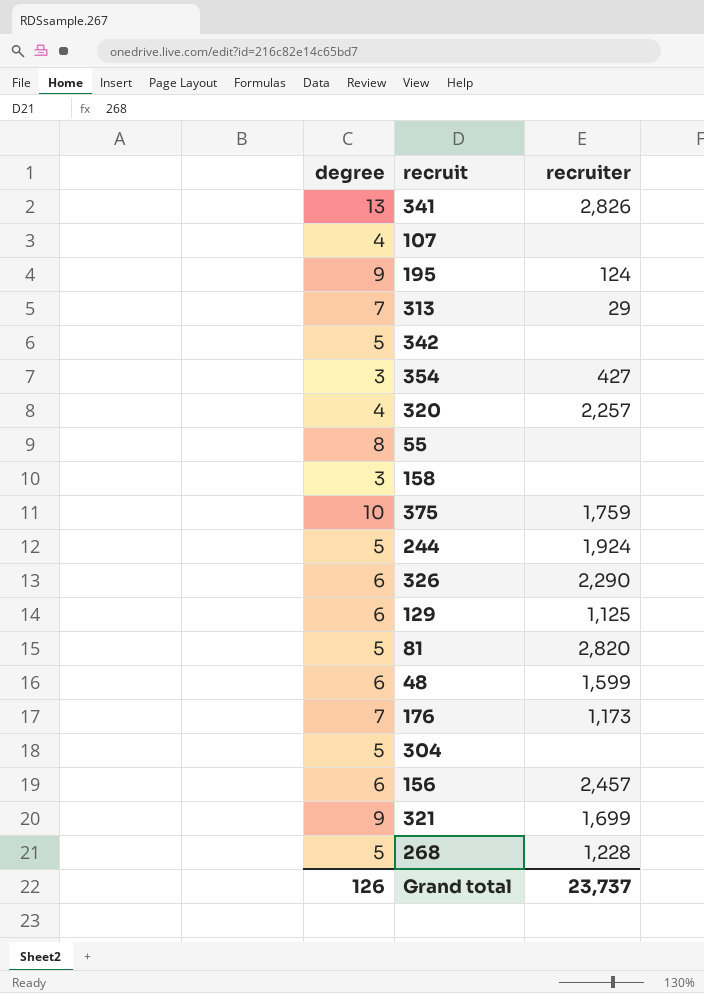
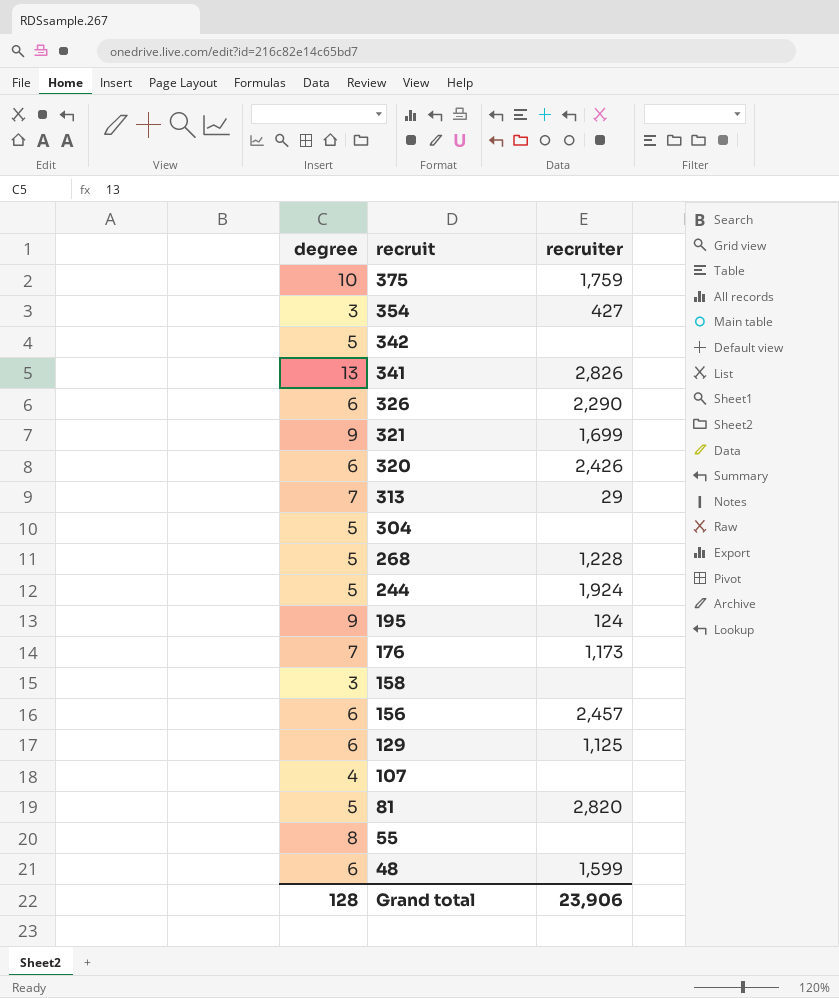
row order: none -> recruit descending
320 | degree: 4 -> 6
320 | recruiter: 2,257 -> 2,426
Grand total | degree: 126 -> 128
Grand total | recruiter: 23,737 -> 23,906

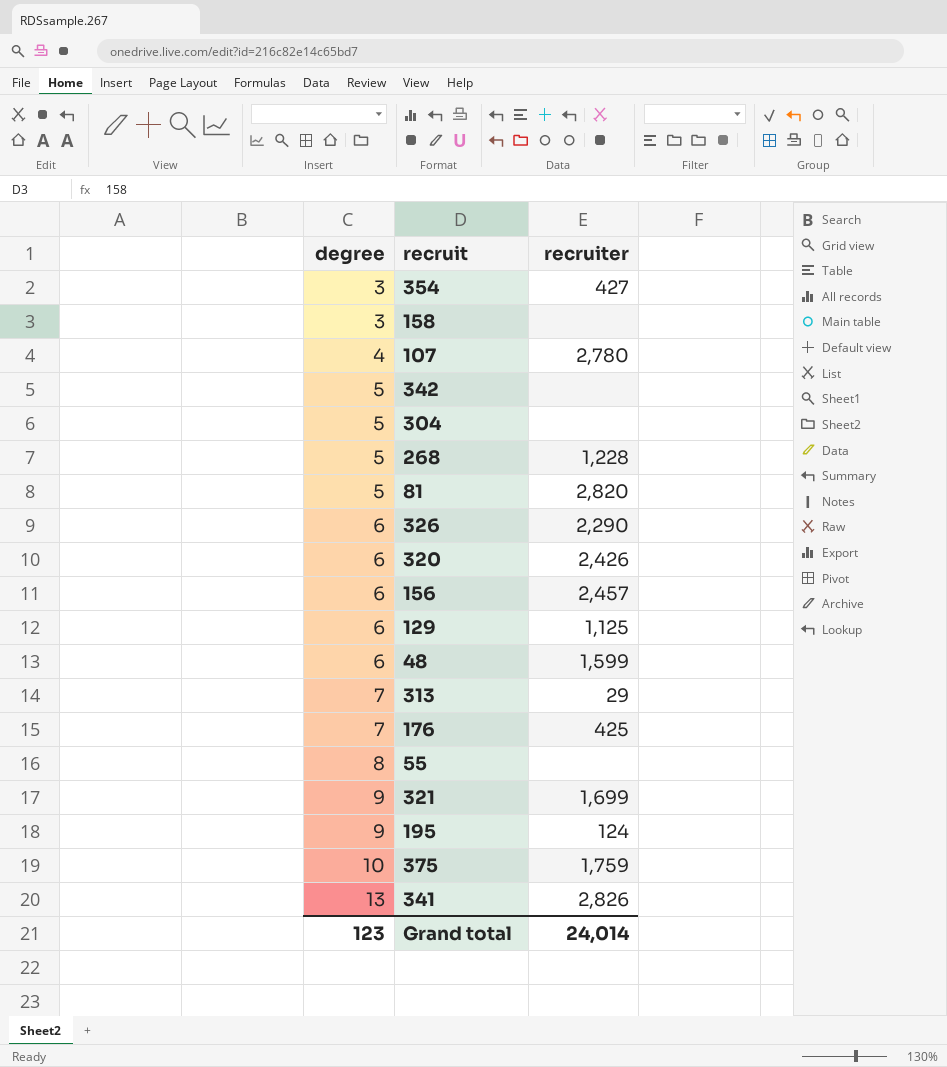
row order: recruit descending -> degree ascending
row 244: 5 | 1,924 -> none
107 | recruiter: none -> 2,780
176 | recruiter: 1,173 -> 425
Grand total | degree: 128 -> 123
Grand total | recruiter: 23,906 -> 24,014

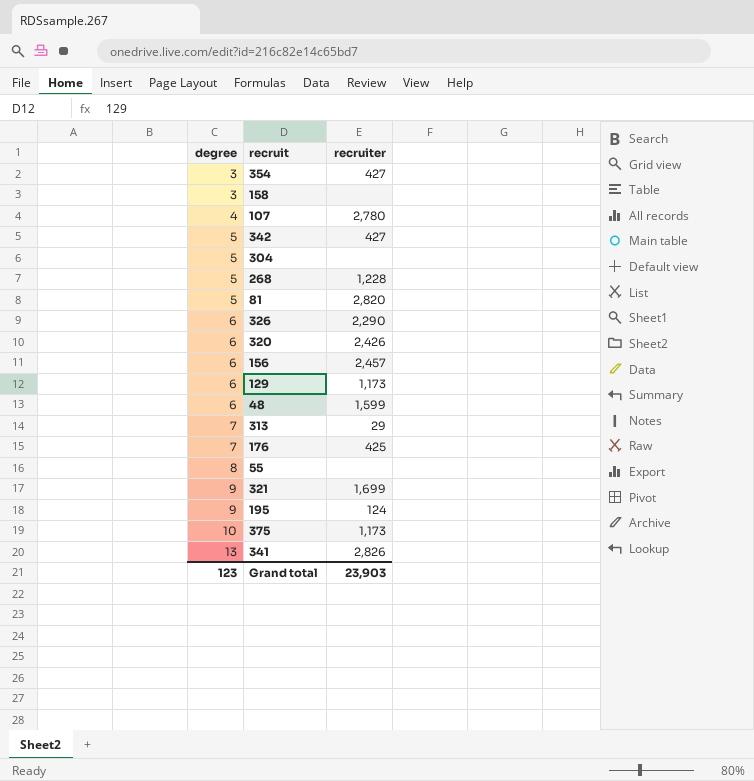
342 | recruiter: none -> 427
129 | recruiter: 1,125 -> 1,173
375 | recruiter: 1,759 -> 1,173
Grand total | recruiter: 24,014 -> 23,903

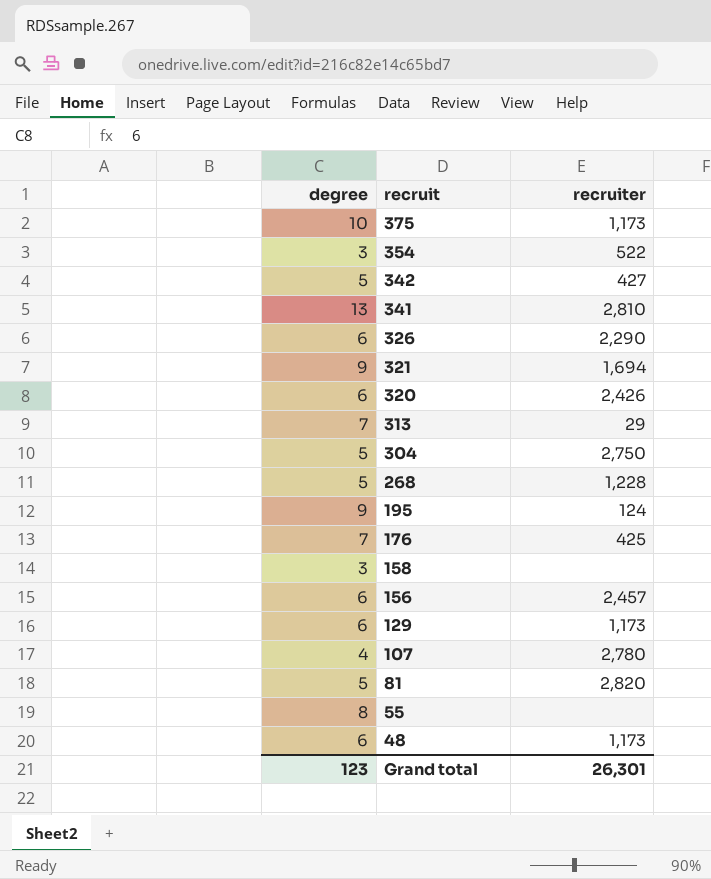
row order: degree ascending -> recruit descending
354 | recruiter: 427 -> 522
341 | recruiter: 2,826 -> 2,810
321 | recruiter: 1,699 -> 1,694
304 | recruiter: none -> 2,750
48 | recruiter: 1,599 -> 1,173
Grand total | recruiter: 23,903 -> 26,301

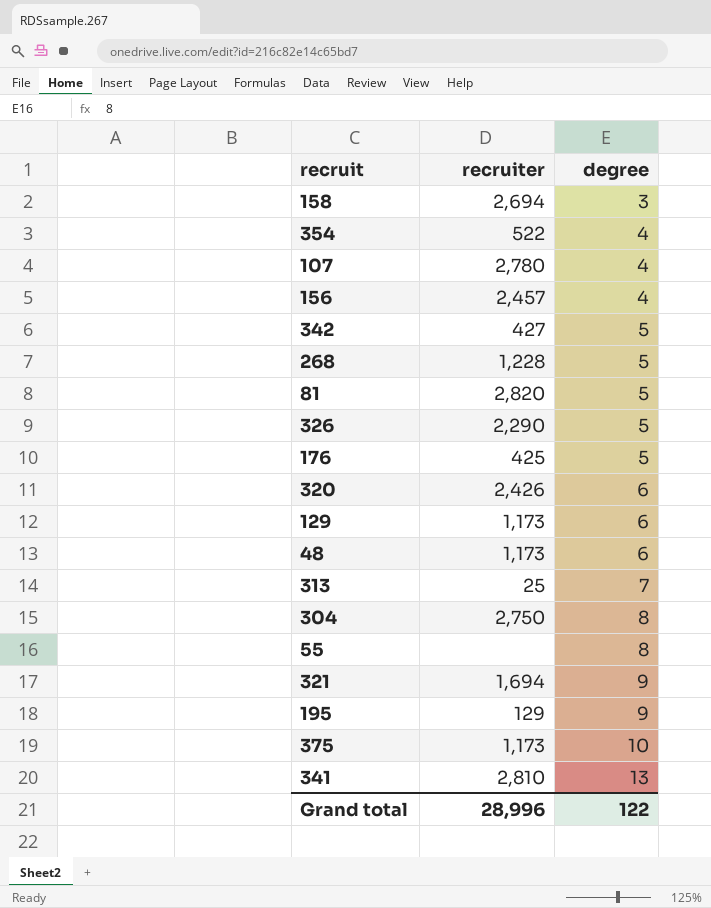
row order: recruit descending -> degree ascending
column degree | position: 1 -> 3
158 | recruiter: none -> 2,694
354 | degree: 3 -> 4
156 | degree: 6 -> 4
326 | degree: 6 -> 5
176 | degree: 7 -> 5
313 | recruiter: 29 -> 25
304 | degree: 5 -> 8
195 | recruiter: 124 -> 129
Grand total | recruiter: 26,301 -> 28,996
Grand total | degree: 123 -> 122

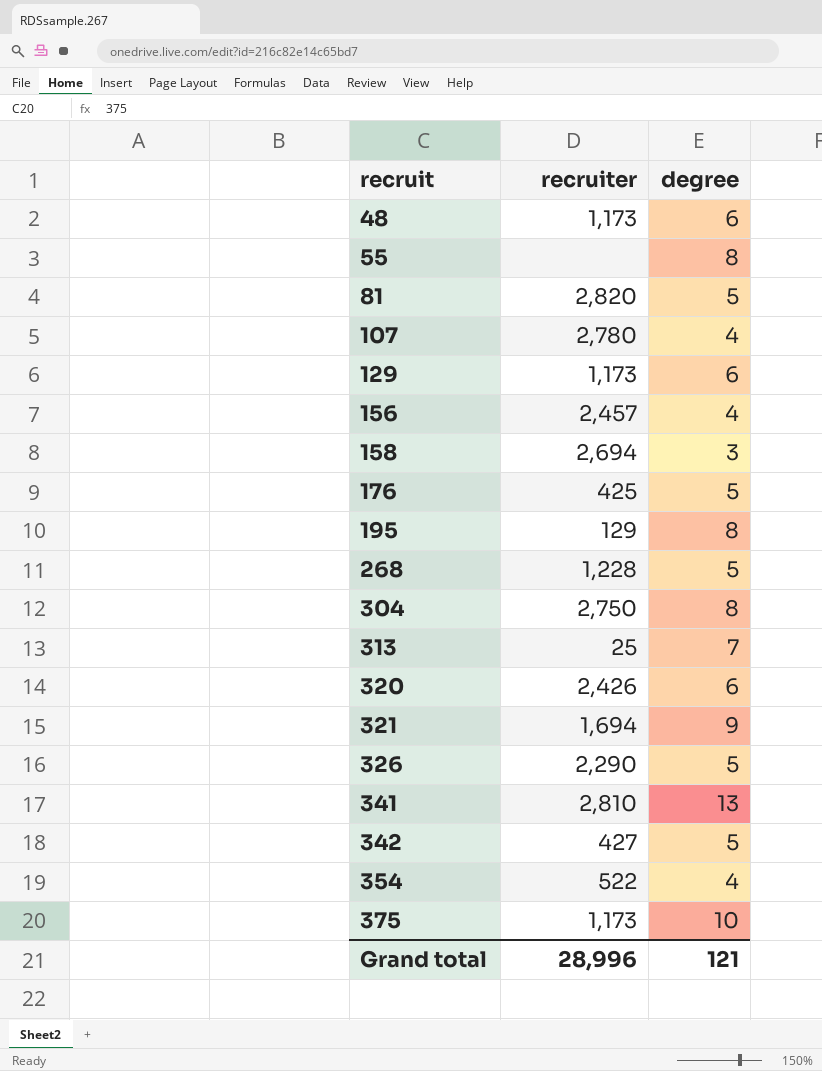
row order: degree ascending -> recruit ascending
195 | degree: 9 -> 8
Grand total | degree: 122 -> 121

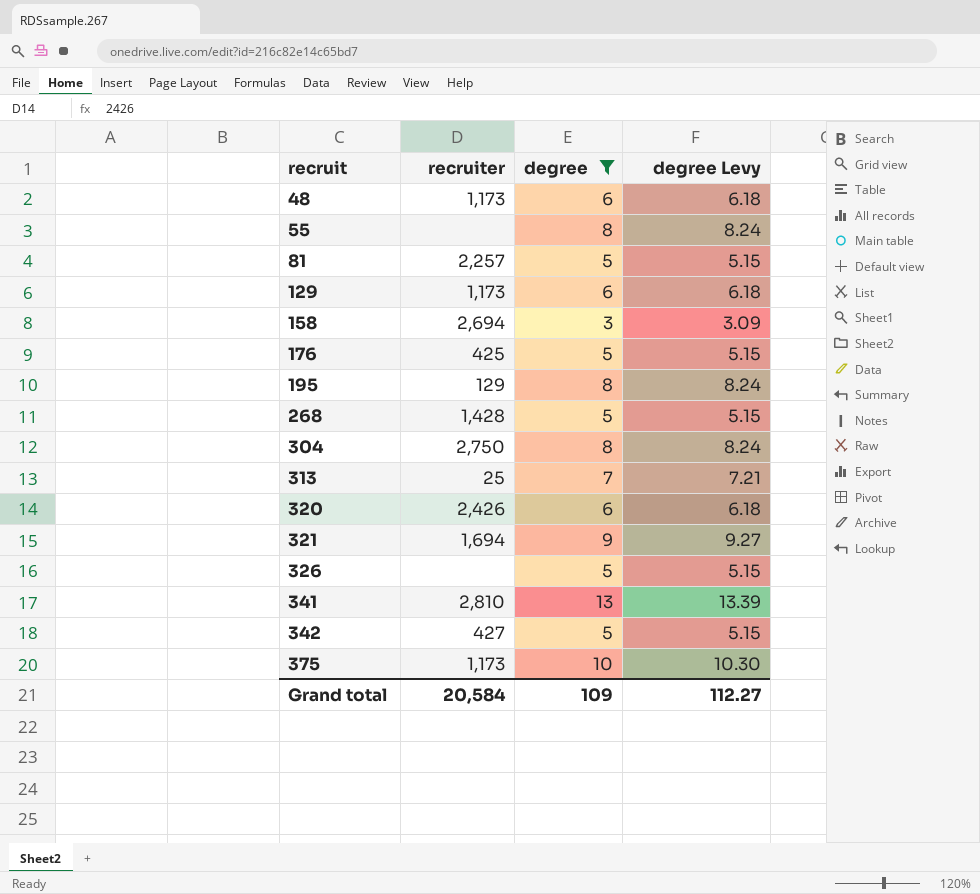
filter: none -> degree != 4
column degree Levy | formula: none -> [degree] * 1.03
81 | recruiter: 2,820 -> 2,257
268 | recruiter: 1,228 -> 1,428
326 | recruiter: 2,290 -> none
Grand total | recruiter: 28,996 -> 20,584
Grand total | degree: 121 -> 109

